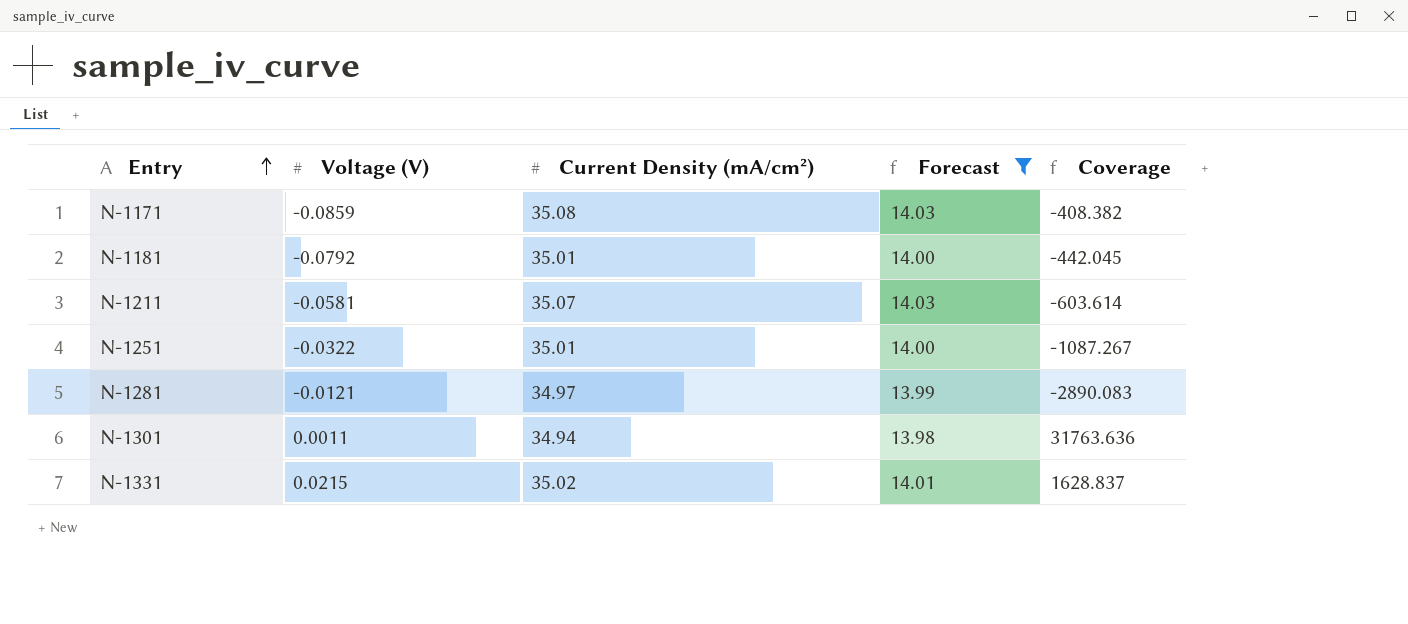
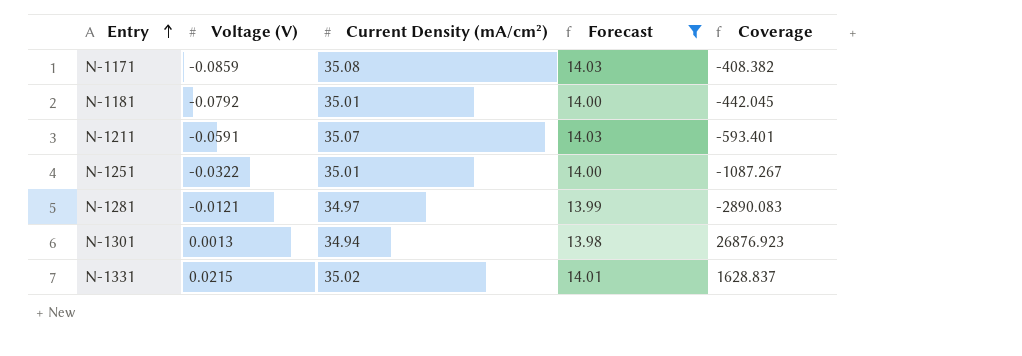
N-1211 | Voltage (V): -0.0581 -> -0.0591
N-1211 | Coverage: -603.614 -> -593.401
N-1301 | Voltage (V): 0.0011 -> 0.0013
N-1301 | Coverage: 31763.636 -> 26876.923

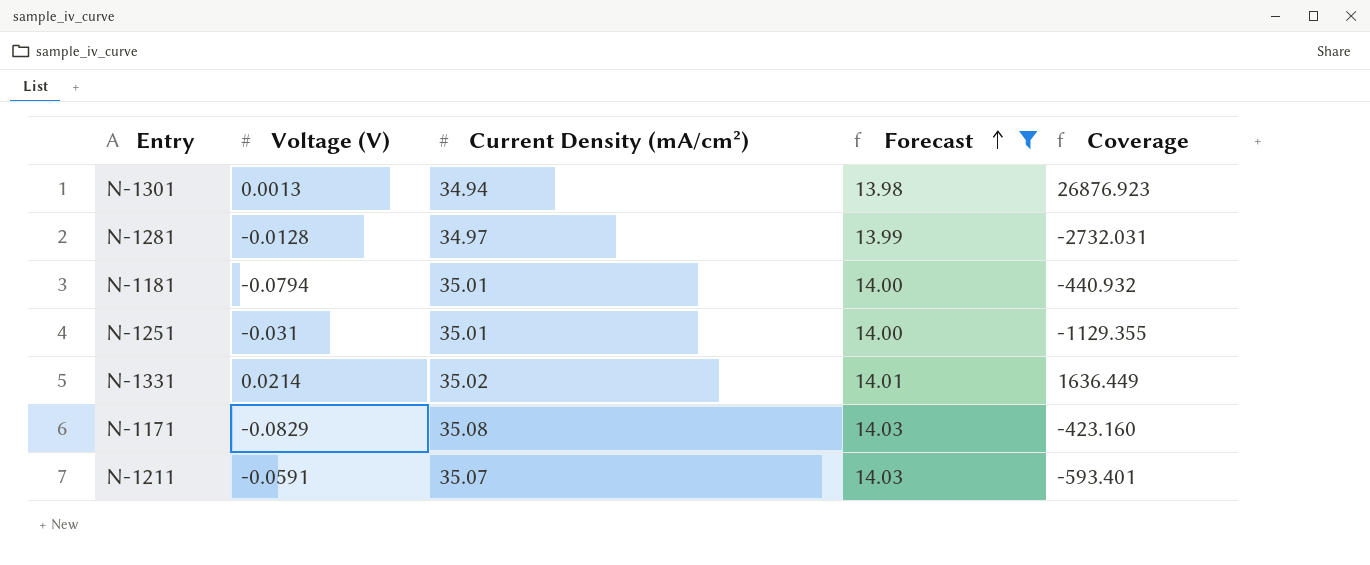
row order: Entry ascending -> Forecast ascending
N-1281 | Voltage (V): -0.0121 -> -0.0128
N-1281 | Coverage: -2890.083 -> -2732.031
N-1181 | Voltage (V): -0.0792 -> -0.0794
N-1181 | Coverage: -442.045 -> -440.932
N-1251 | Voltage (V): -0.0322 -> -0.031
N-1251 | Coverage: -1087.267 -> -1129.355
N-1331 | Voltage (V): 0.0215 -> 0.0214
N-1331 | Coverage: 1628.837 -> 1636.449
N-1171 | Voltage (V): -0.0859 -> -0.0829
N-1171 | Coverage: -408.382 -> -423.160

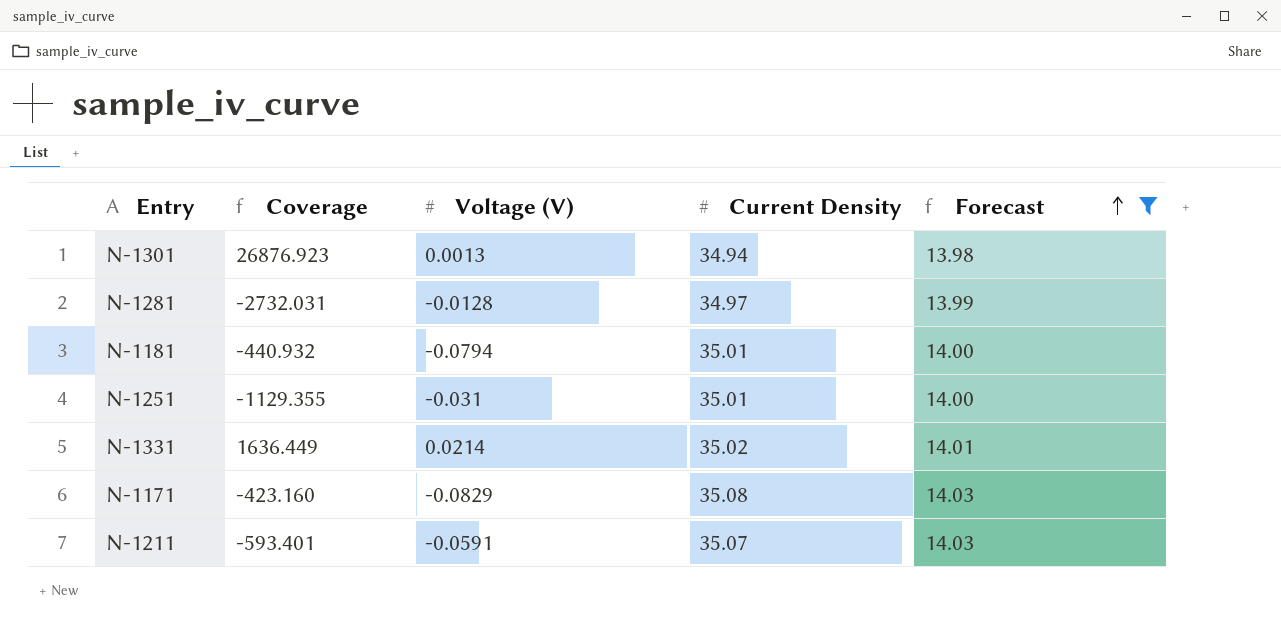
column Coverage | position: 5 -> 2
column name: Current Density (mA/cm²) -> Current Density

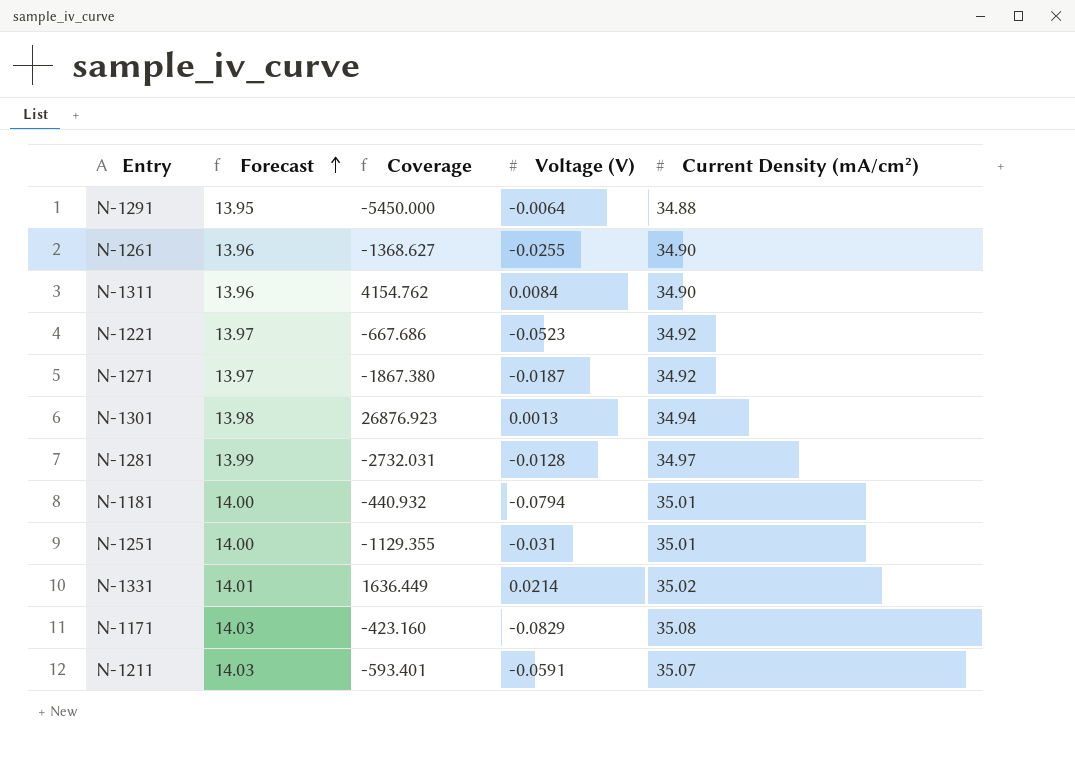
filter: Forecast >= 13.98 -> none
column Forecast | position: 5 -> 2
column name: Current Density -> Current Density (mA/cm²)

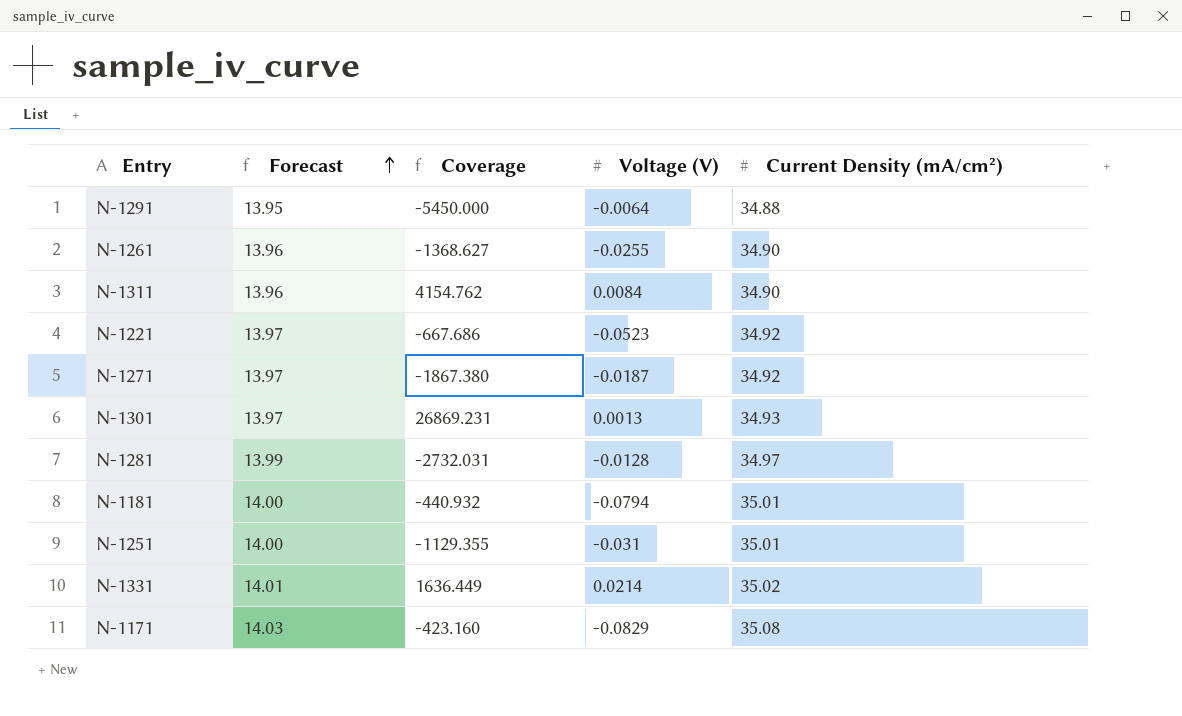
row N-1211: 14.03 | -593.401 | -0.0591 | 35.07 -> none
N-1301 | Forecast: 13.98 -> 13.97
N-1301 | Coverage: 26876.923 -> 26869.231
N-1301 | Current Density (mA/cm²): 34.94 -> 34.93

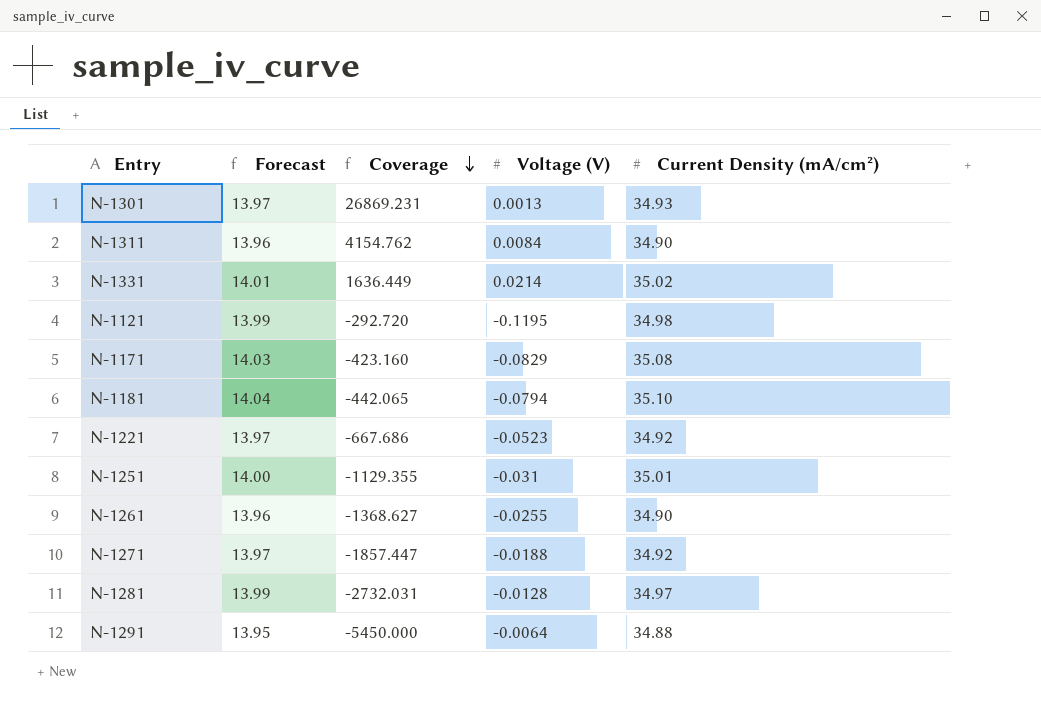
row order: Forecast ascending -> Coverage descending
row N-1121: none -> 13.99 | -292.720 | -0.1195 | 34.98
N-1181 | Forecast: 14.00 -> 14.04
N-1181 | Coverage: -440.932 -> -442.065
N-1181 | Current Density (mA/cm²): 35.01 -> 35.10
N-1271 | Coverage: -1867.380 -> -1857.447
N-1271 | Voltage (V): -0.0187 -> -0.0188

